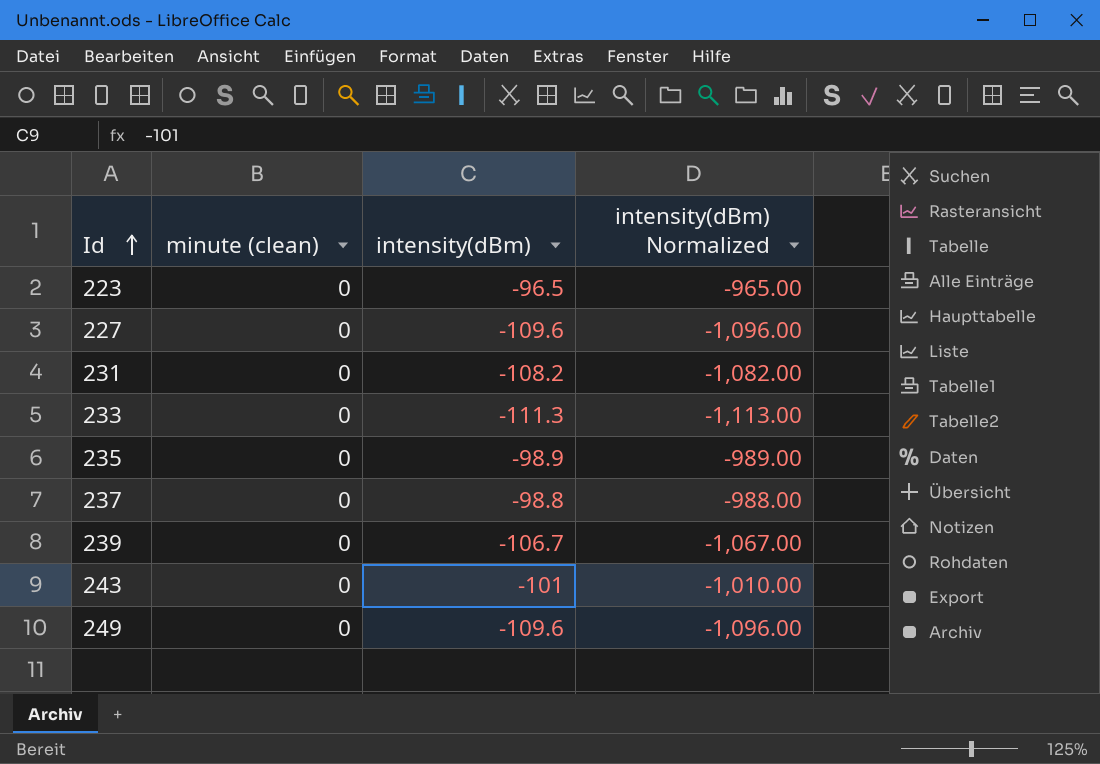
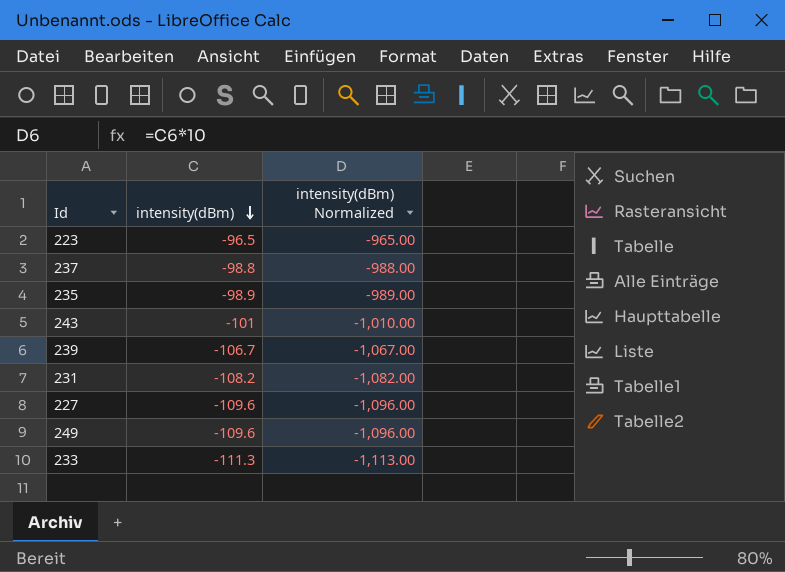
row order: Id ascending -> intensity(dBm) descending
column minute (clean) | position: 2 -> none

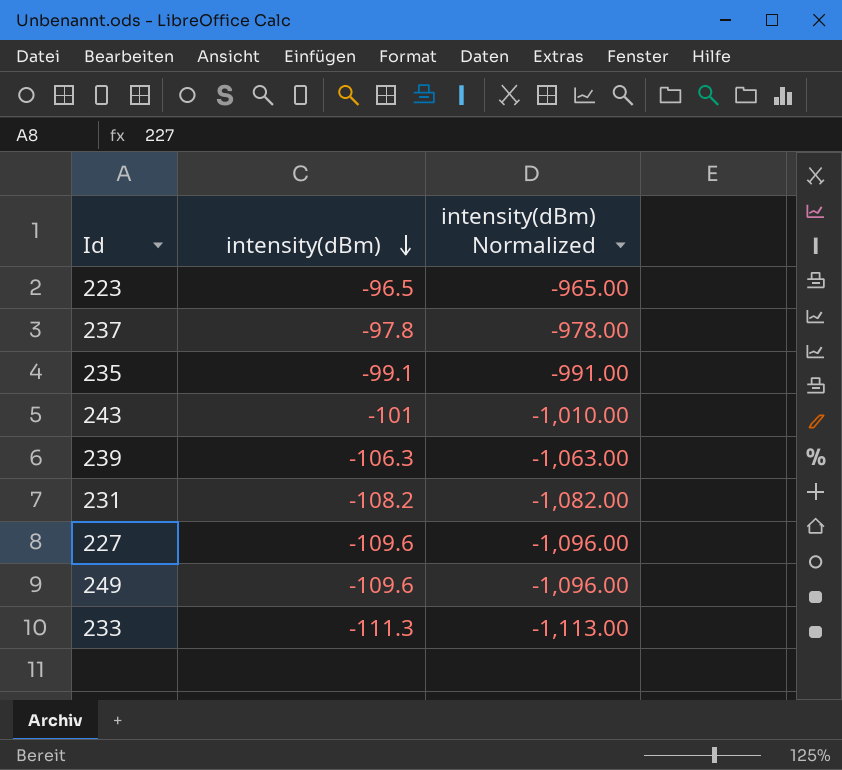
237 | intensity(dBm): -98.8 -> -97.8
237 | intensity(dBm) Normalized: -988.00 -> -978.00
235 | intensity(dBm): -98.9 -> -99.1
235 | intensity(dBm) Normalized: -989.00 -> -991.00
239 | intensity(dBm): -106.7 -> -106.3
239 | intensity(dBm) Normalized: -1,067.00 -> -1,063.00

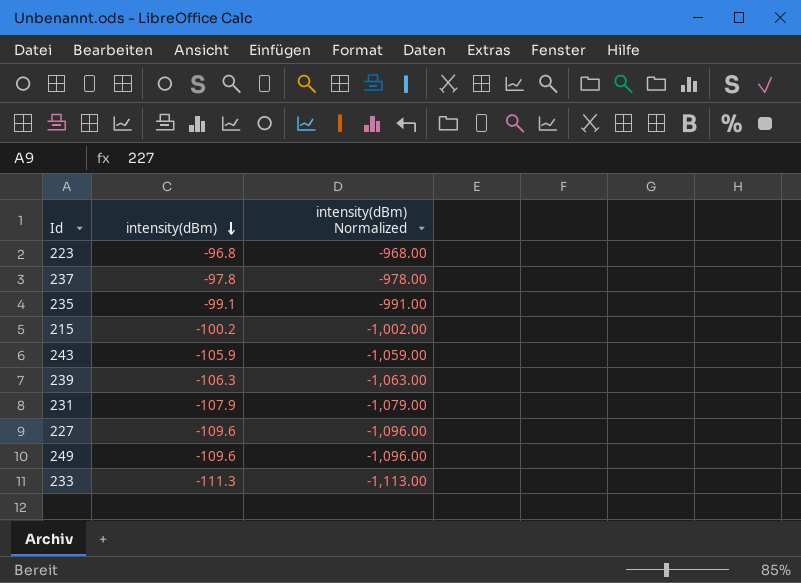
223 | intensity(dBm): -96.5 -> -96.8
223 | intensity(dBm) Normalized: -965.00 -> -968.00
row 215: none -> -100.2 | -1,002.00
243 | intensity(dBm): -101 -> -105.9
243 | intensity(dBm) Normalized: -1,010.00 -> -1,059.00
231 | intensity(dBm): -108.2 -> -107.9
231 | intensity(dBm) Normalized: -1,082.00 -> -1,079.00

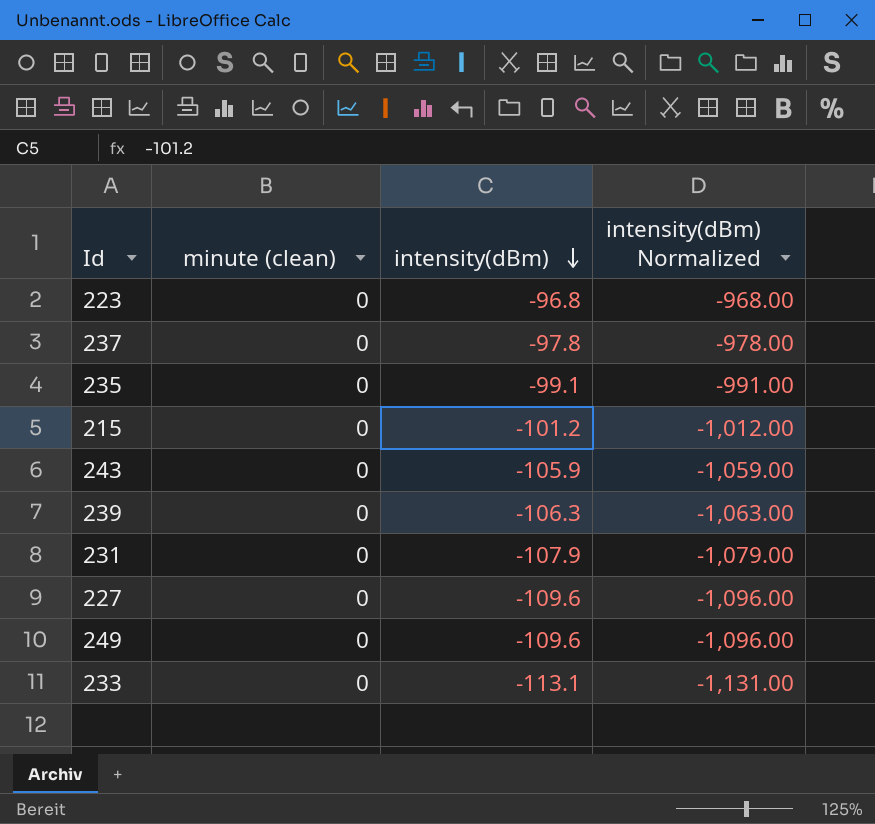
column minute (clean) | position: none -> 2
215 | intensity(dBm): -100.2 -> -101.2
215 | intensity(dBm) Normalized: -1,002.00 -> -1,012.00
233 | intensity(dBm): -111.3 -> -113.1
233 | intensity(dBm) Normalized: -1,113.00 -> -1,131.00

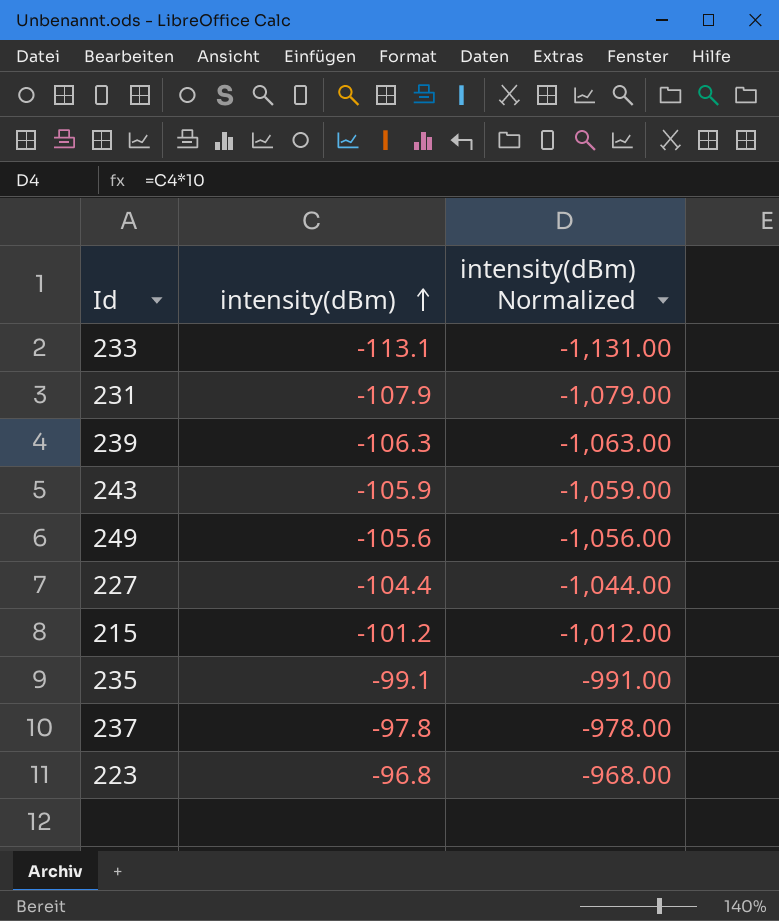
row order: intensity(dBm) descending -> intensity(dBm) ascending
column minute (clean) | position: 2 -> none
249 | intensity(dBm): -109.6 -> -105.6
249 | intensity(dBm) Normalized: -1,096.00 -> -1,056.00
227 | intensity(dBm): -109.6 -> -104.4
227 | intensity(dBm) Normalized: -1,096.00 -> -1,044.00

